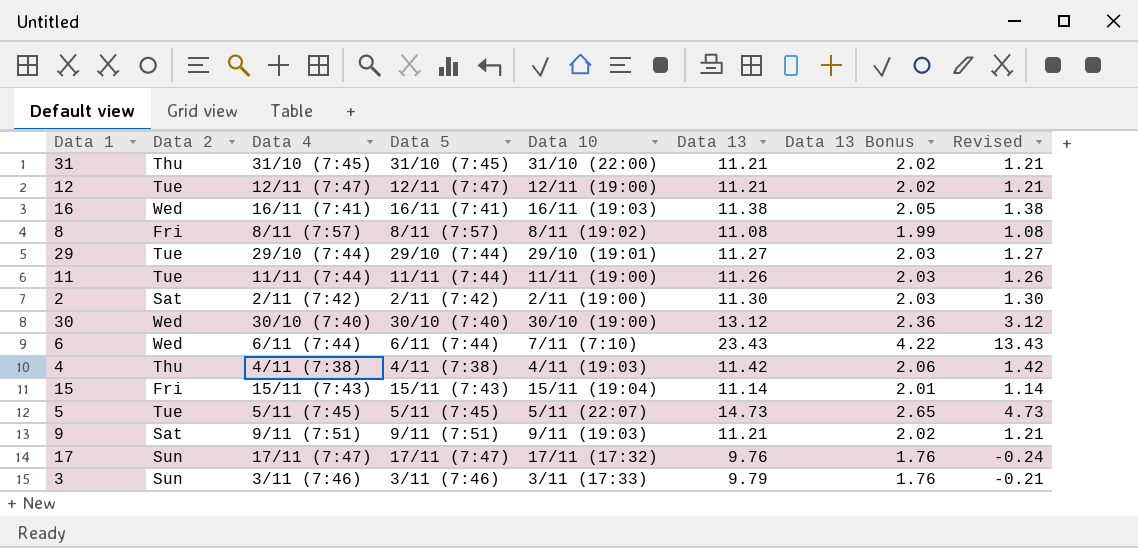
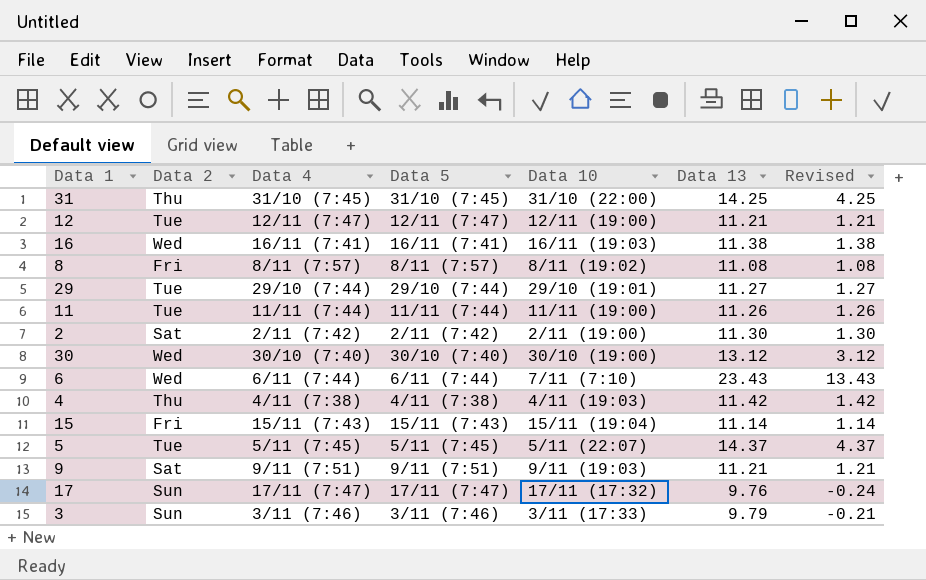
column Data 13 Bonus | formula: [Data 13] * 0.18 -> none
31 | Data 13: 11.21 -> 14.25
31 | Revised: 1.21 -> 4.25
5 | Data 13: 14.73 -> 14.37
5 | Revised: 4.73 -> 4.37

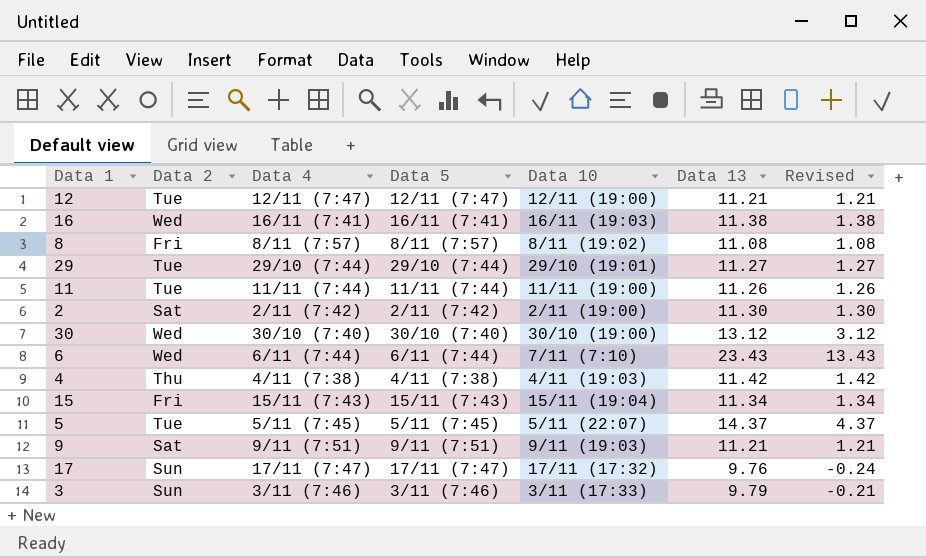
row 31: Thu | 31/10 (7:45) | 31/10 (7:45) | 31/10 (22:00) | 14.25 | 4.25 -> none
15 | Data 13: 11.14 -> 11.34
15 | Revised: 1.14 -> 1.34

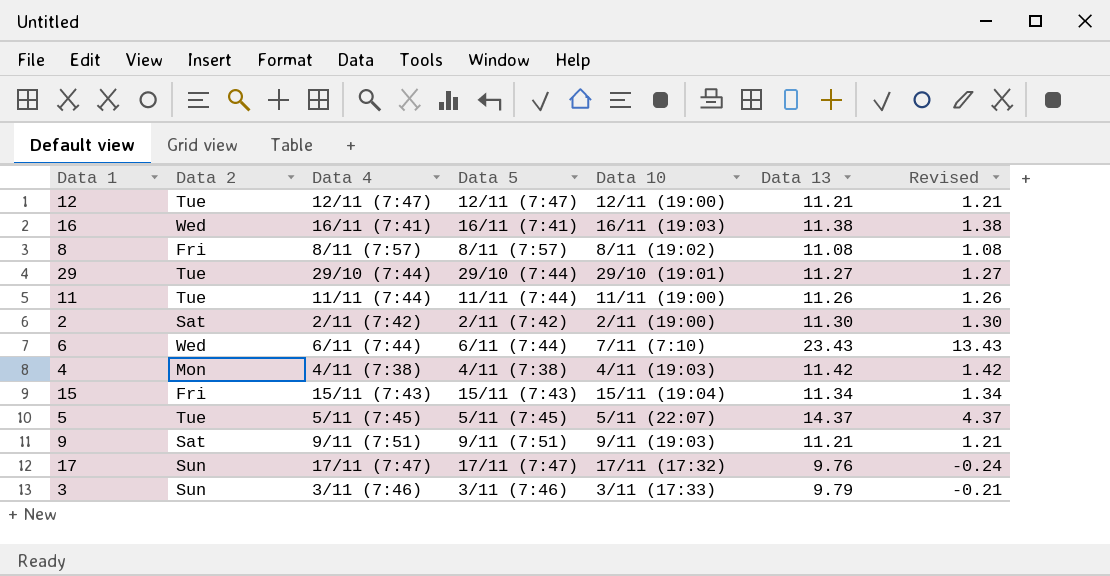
row 30: Wed | 30/10 (7:40) | 30/10 (7:40) | 30/10 (19:00) | 13.12 | 3.12 -> none
4 | Data 2: Thu -> Mon

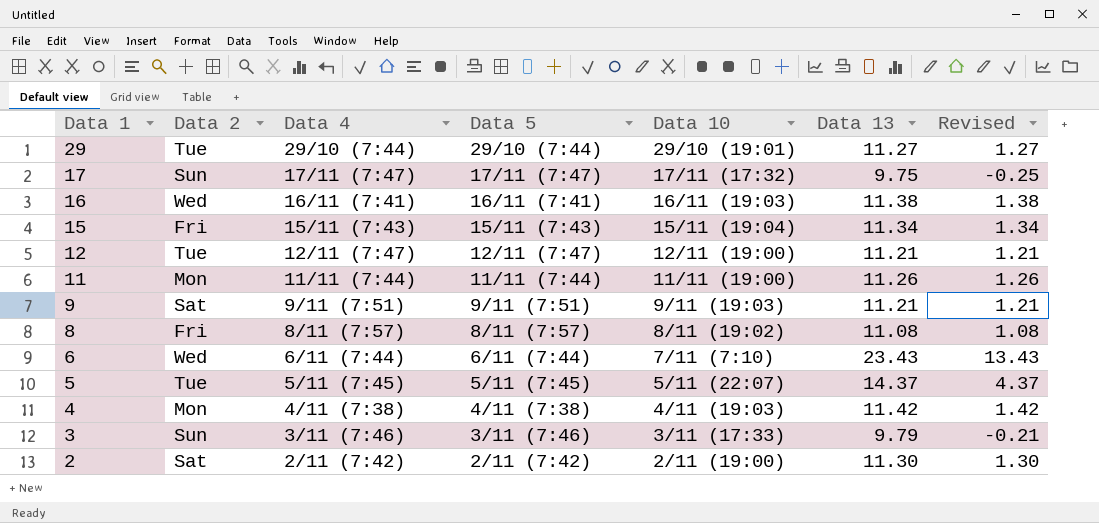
row order: none -> Data 1 descending
17 | Data 13: 9.76 -> 9.75
17 | Revised: -0.24 -> -0.25
11 | Data 2: Tue -> Mon

